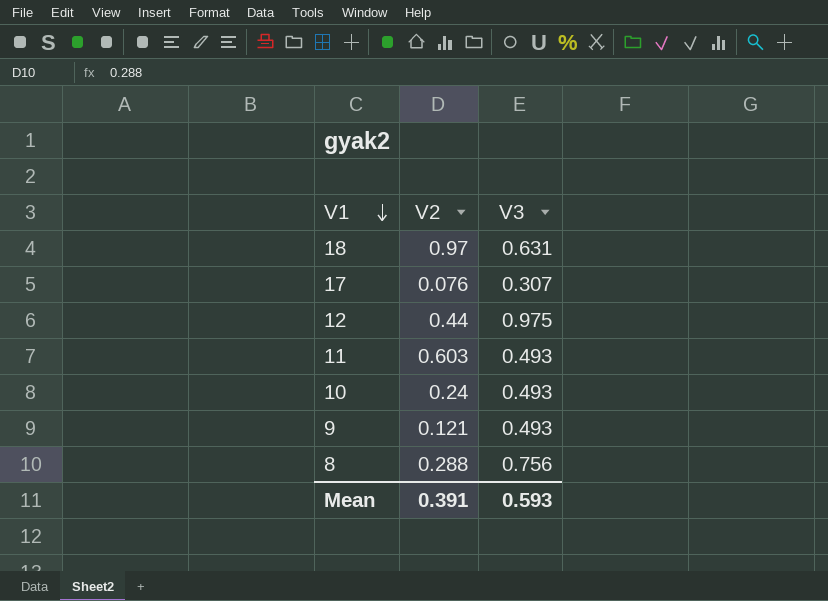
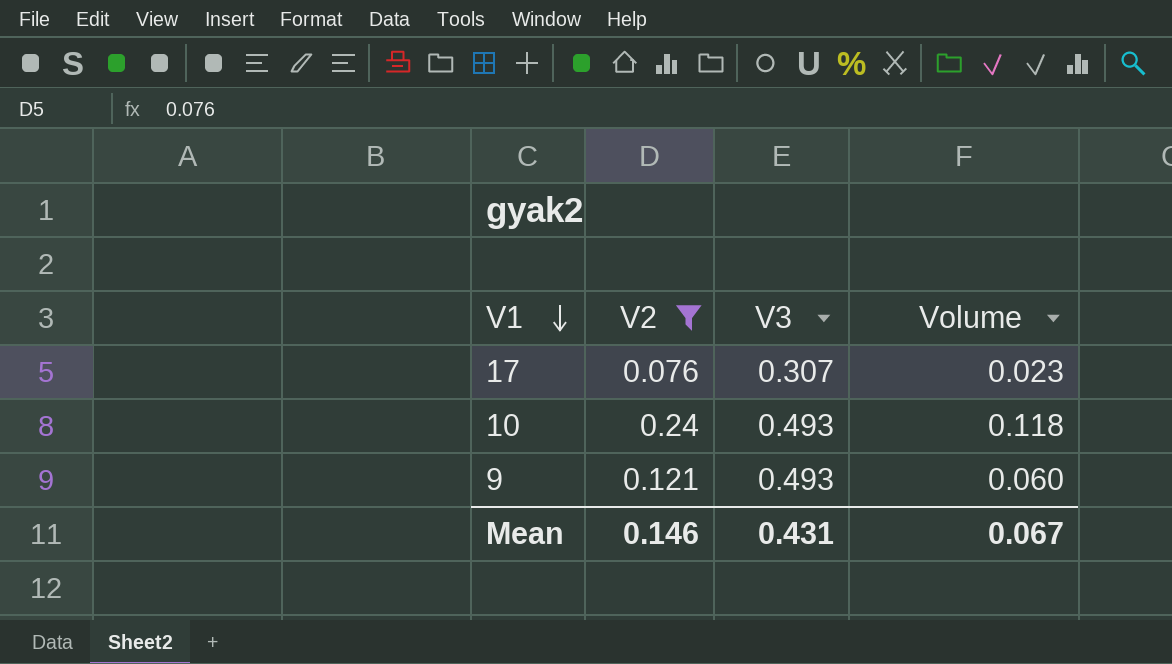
filter: none -> V2 <= 0.24
column Volume | formula: none -> [V2] * [V3]
Mean | V2: 0.391 -> 0.146
Mean | V3: 0.593 -> 0.431

